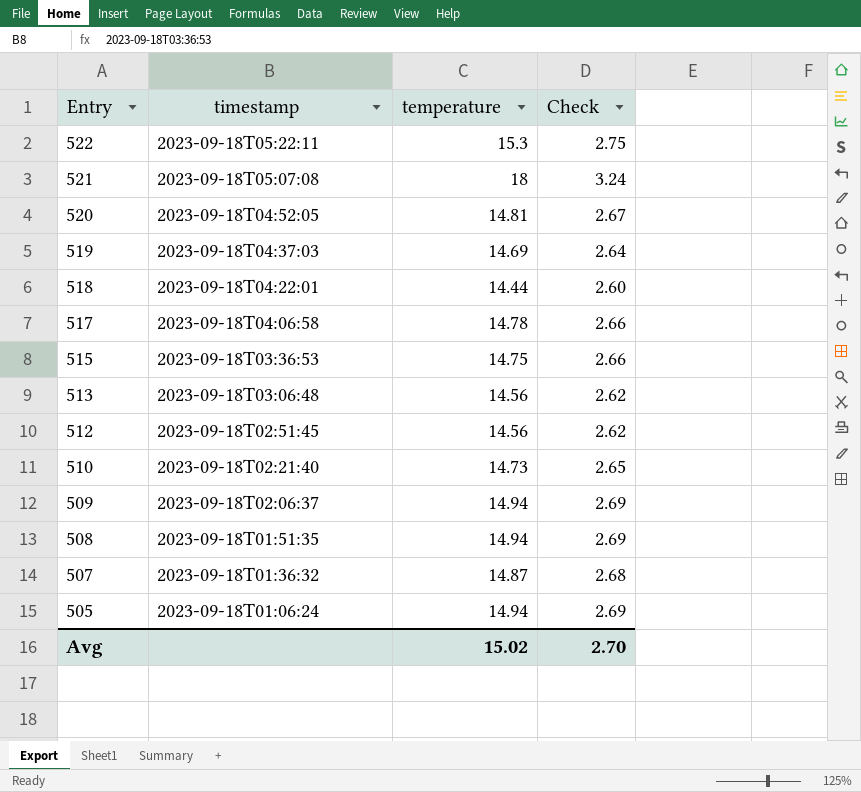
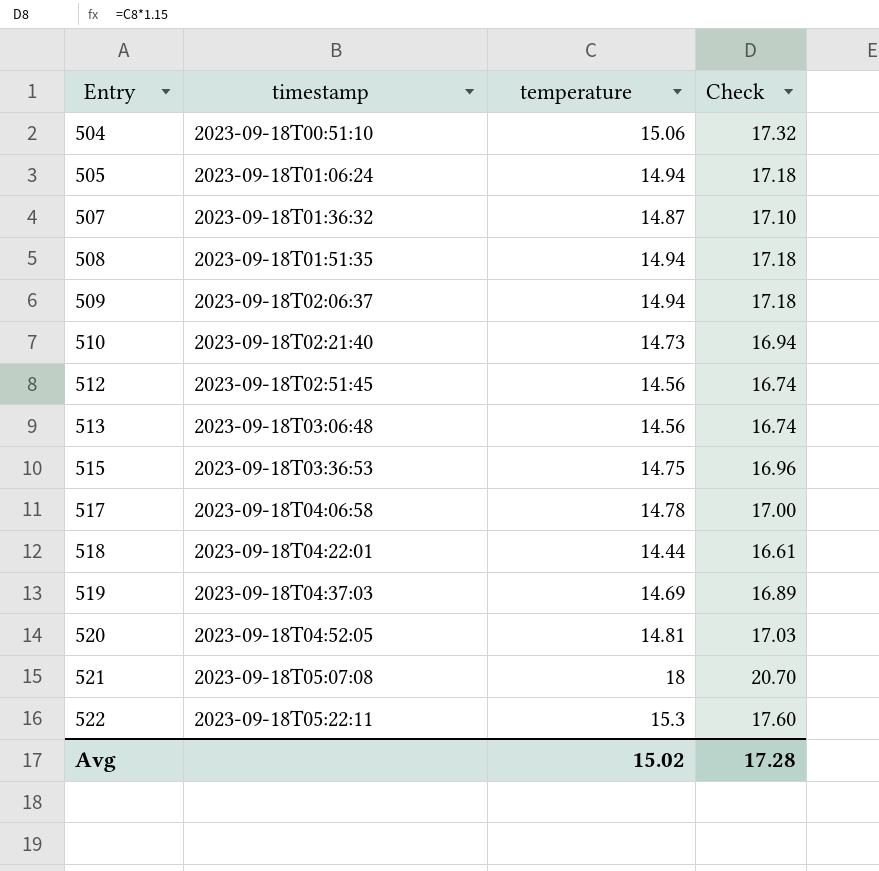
row order: Entry descending -> Entry ascending
column Check | formula: [temperature] * 0.18 -> [temperature] * 1.15
row 504: none -> 2023-09-18T00:51:10 | 15.06 | 17.32
Avg | Check: 2.70 -> 17.28

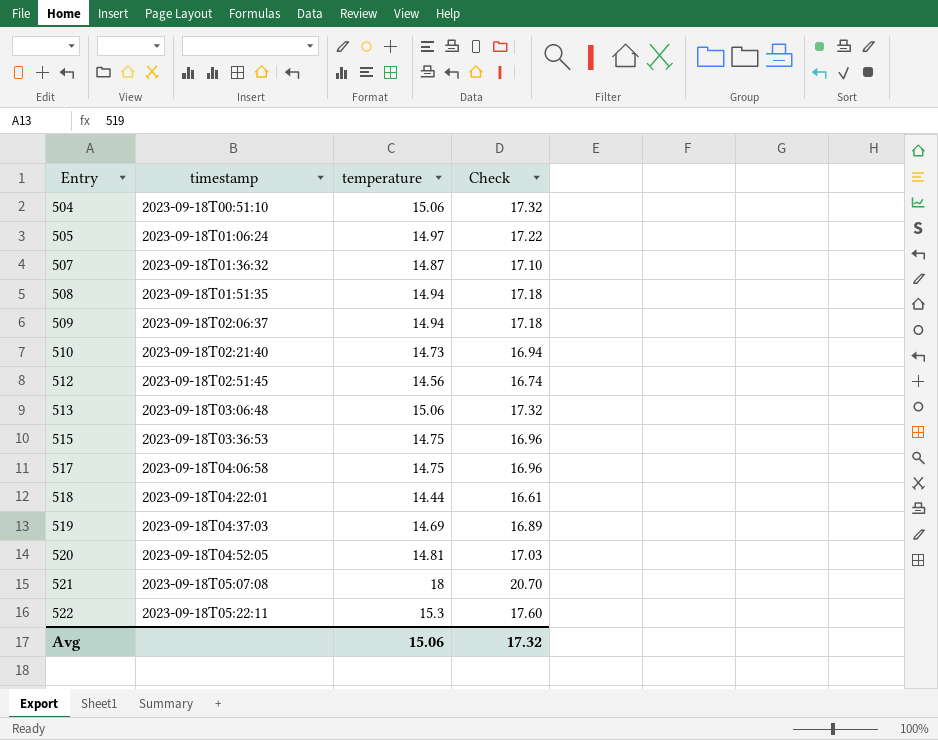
505 | temperature: 14.94 -> 14.97
505 | Check: 17.18 -> 17.22
513 | temperature: 14.56 -> 15.06
513 | Check: 16.74 -> 17.32
517 | temperature: 14.78 -> 14.75
517 | Check: 17.00 -> 16.96
Avg | temperature: 15.02 -> 15.06
Avg | Check: 17.28 -> 17.32

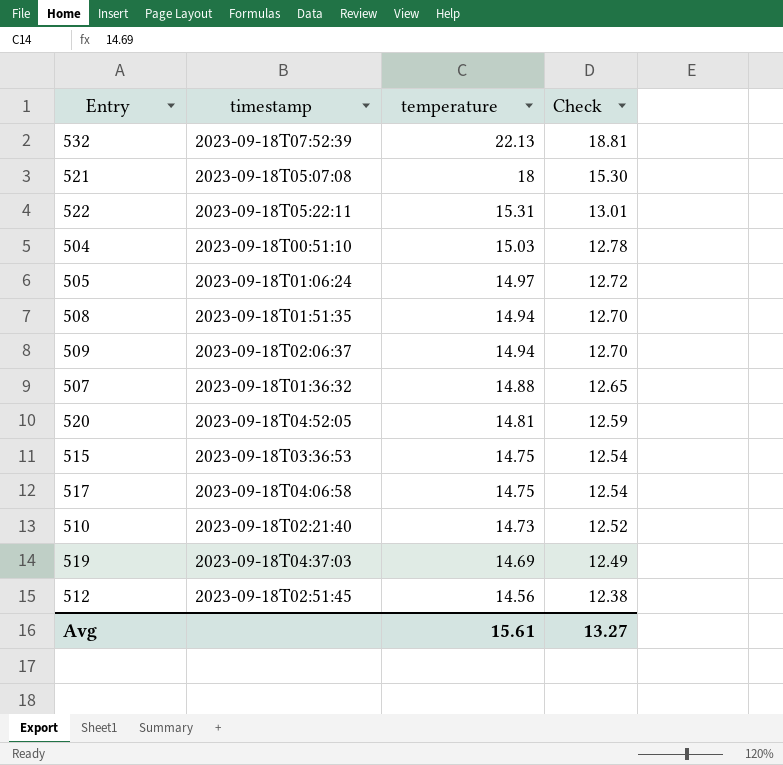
row order: Entry ascending -> temperature descending
column Check | formula: [temperature] * 1.15 -> [temperature] * 0.85
row 513: 2023-09-18T03:06:48 | 15.06 | 17.32 -> none
row 518: 2023-09-18T04:22:01 | 14.44 | 16.61 -> none
row 532: none -> 2023-09-18T07:52:39 | 22.13 | 18.81
522 | temperature: 15.3 -> 15.31
504 | temperature: 15.06 -> 15.03
507 | temperature: 14.87 -> 14.88
Avg | temperature: 15.06 -> 15.61
Avg | Check: 17.32 -> 13.27

